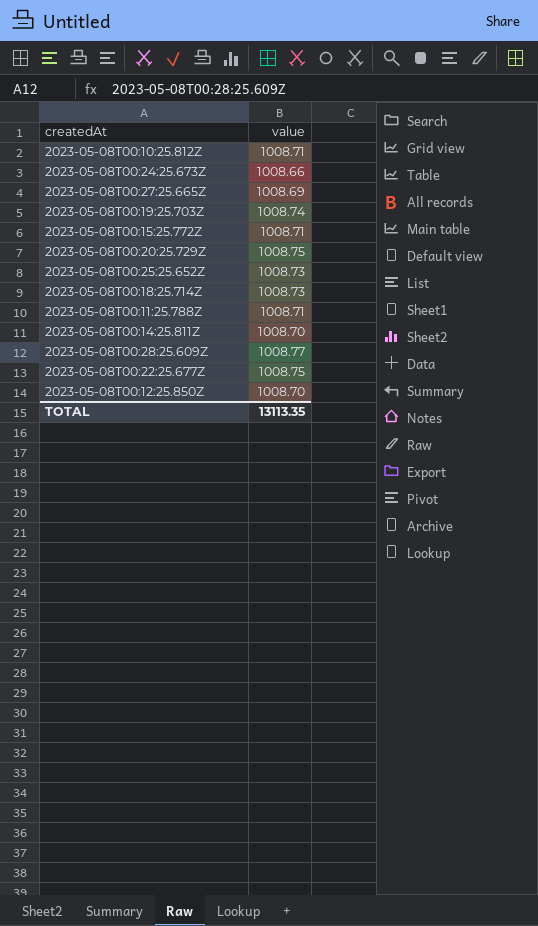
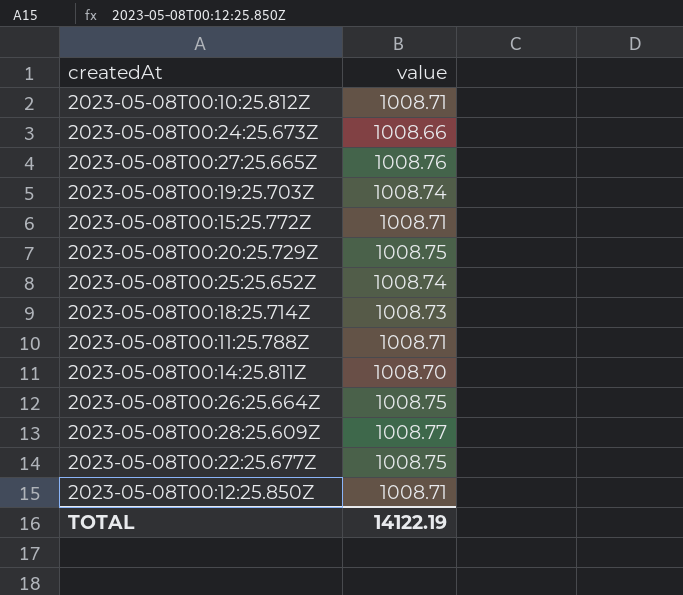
2023-05-08T00:27:25.665Z | value: 1008.69 -> 1008.76
2023-05-08T00:25:25.652Z | value: 1008.73 -> 1008.74
row 2023-05-08T00:26:25.664Z: none -> 1008.75
2023-05-08T00:12:25.850Z | value: 1008.70 -> 1008.71
TOTAL | value: 13113.35 -> 14122.19

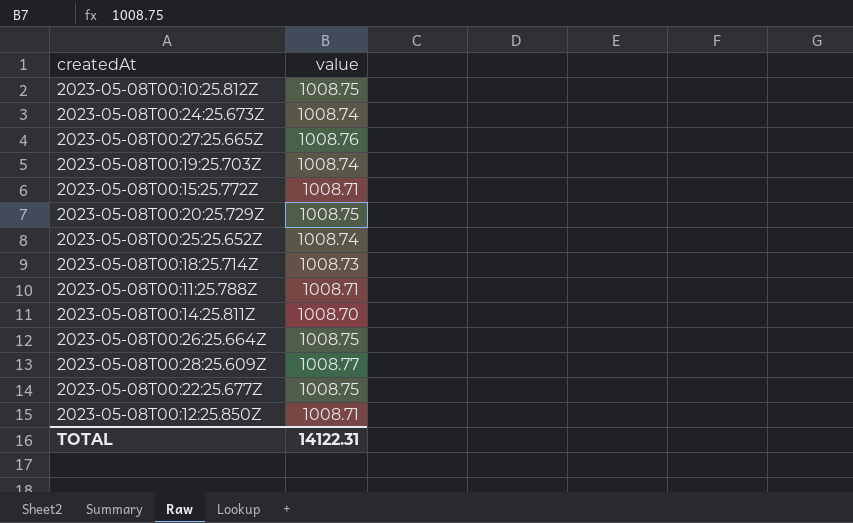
2023-05-08T00:10:25.812Z | value: 1008.71 -> 1008.75
2023-05-08T00:24:25.673Z | value: 1008.66 -> 1008.74
TOTAL | value: 14122.19 -> 14122.31

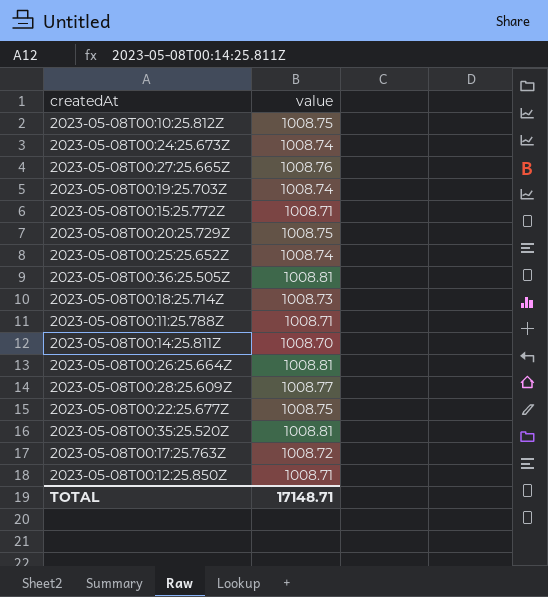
row 2023-05-08T00:36:25.505Z: none -> 1008.81
2023-05-08T00:26:25.664Z | value: 1008.75 -> 1008.81
row 2023-05-08T00:35:25.520Z: none -> 1008.81
row 2023-05-08T00:17:25.763Z: none -> 1008.72
TOTAL | value: 14122.31 -> 17148.71

